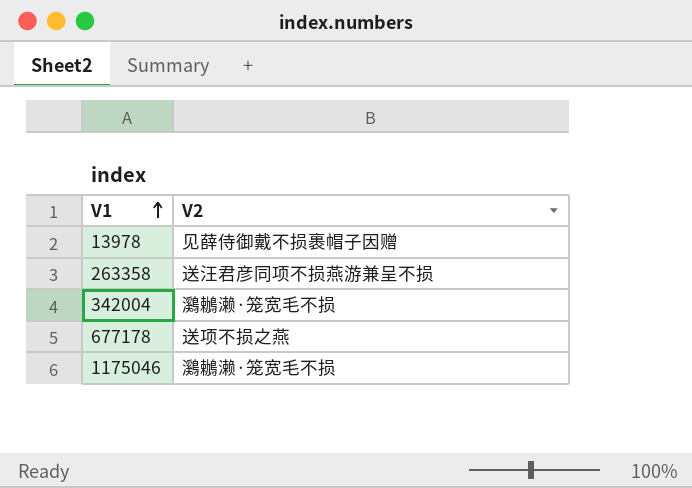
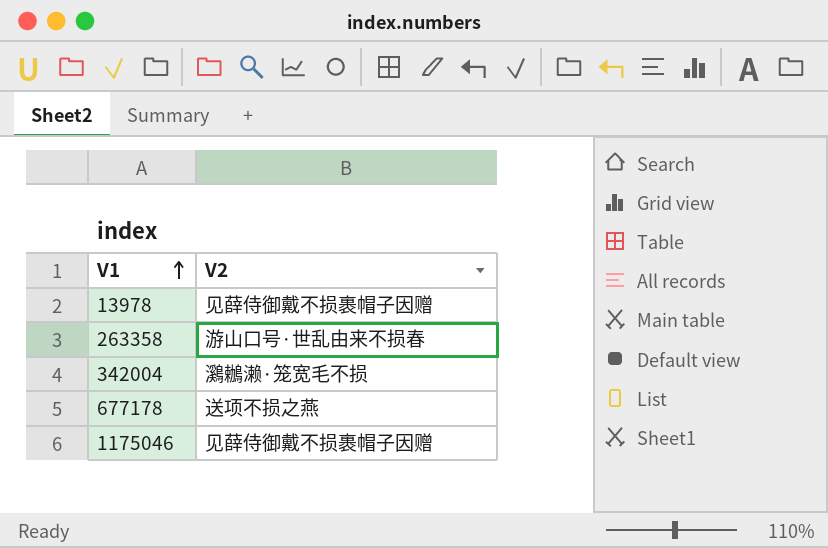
263358 | V2: 送汪君彦同项不损燕游兼呈不损 -> 游山口号·世乱由来不损春
1175046 | V2: 鸂鶒濑·笼宽毛不损 -> 见薛侍御戴不损裹帽子因赠

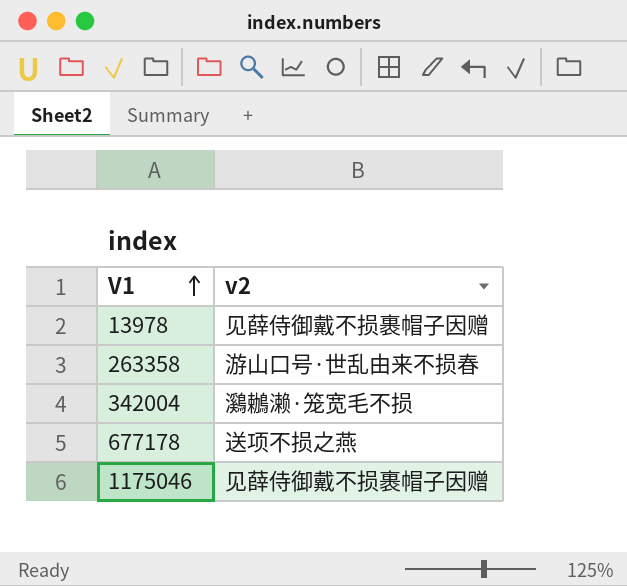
column name: V2 -> v2

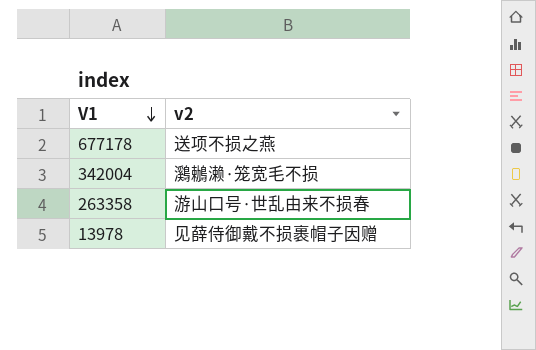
row order: V1 ascending -> V1 descending
row 1175046: 见薛侍御戴不损裹帽子因赠 -> none

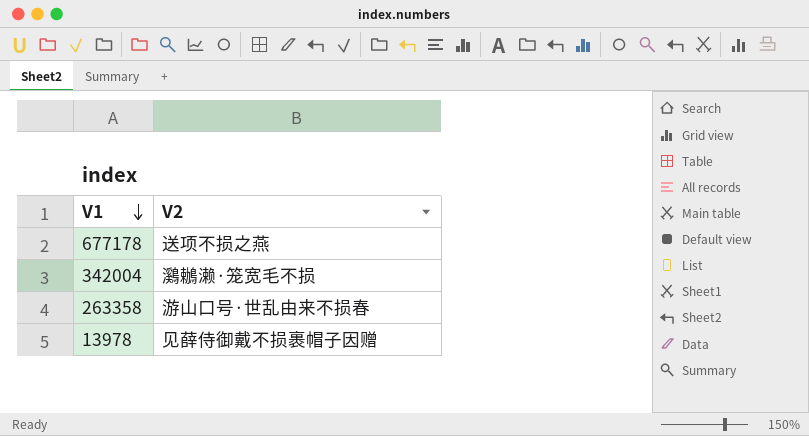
column name: v2 -> V2

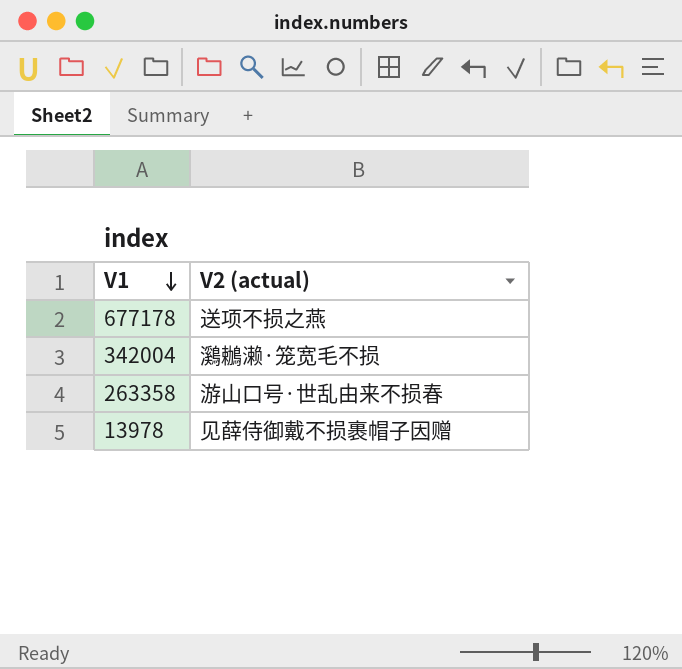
column name: V2 -> V2 (actual)

